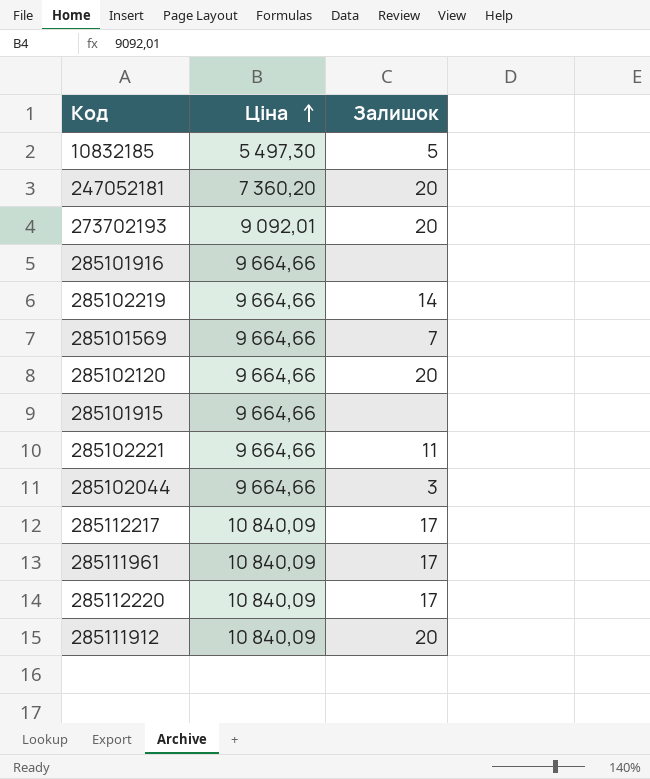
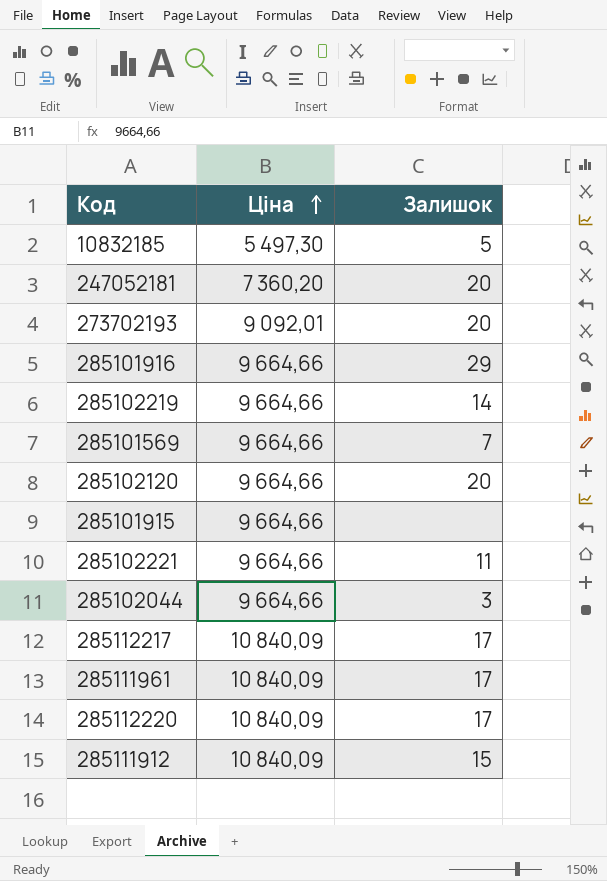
285101916 | Залишок: none -> 29
285111912 | Залишок: 20 -> 15

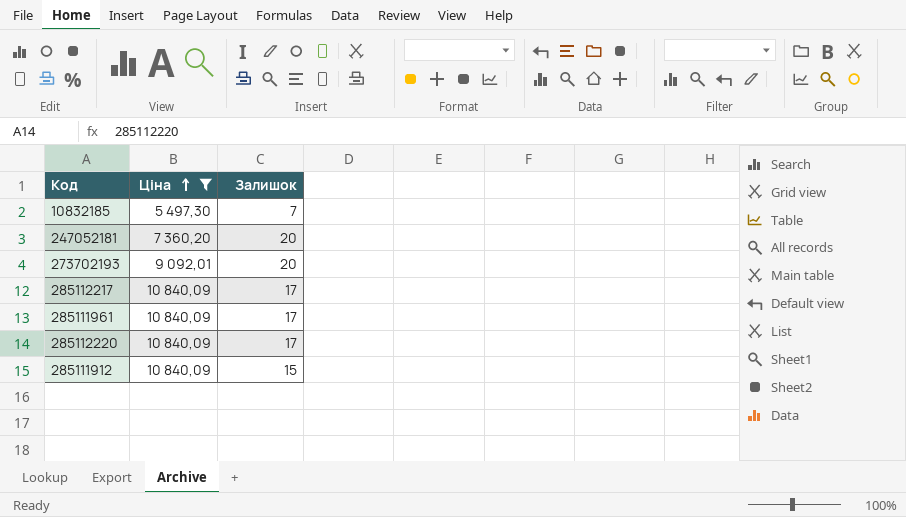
filter: none -> Ціна != 9 664,66
10832185 | Залишок: 5 -> 7

